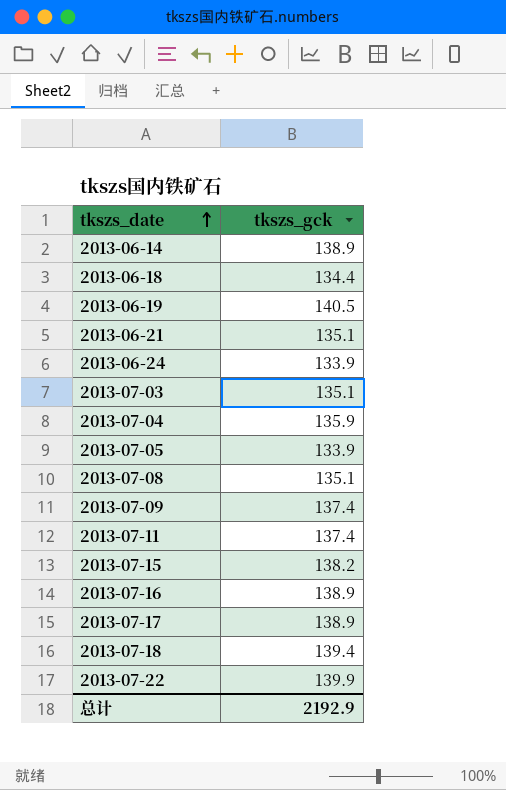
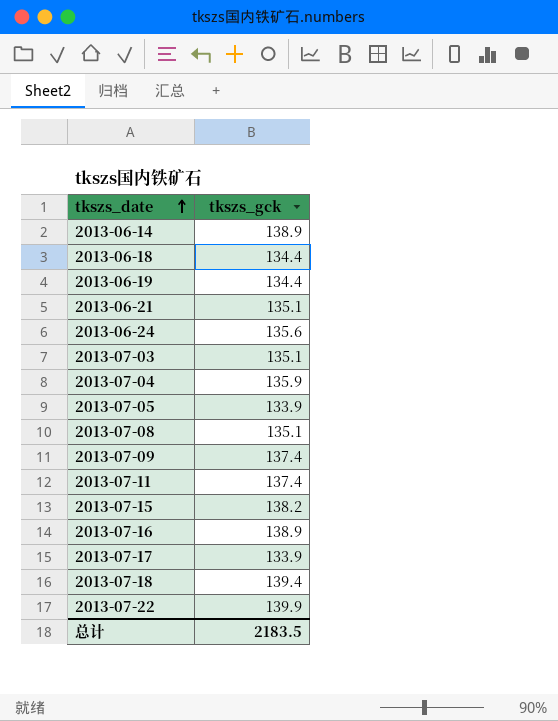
2013-06-19 | tkszs_gck: 140.5 -> 134.4
2013-06-24 | tkszs_gck: 133.9 -> 135.6
2013-07-17 | tkszs_gck: 138.9 -> 133.9
总计 | tkszs_gck: 2192.9 -> 2183.5

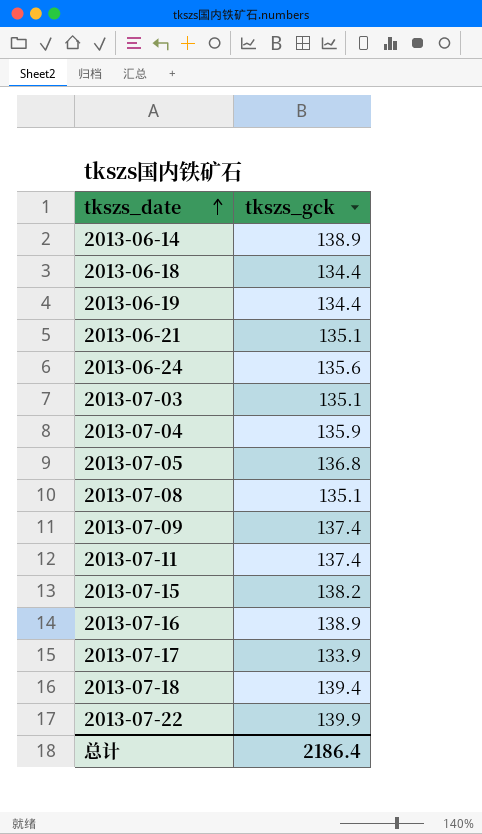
2013-07-05 | tkszs_gck: 133.9 -> 136.8
总计 | tkszs_gck: 2183.5 -> 2186.4

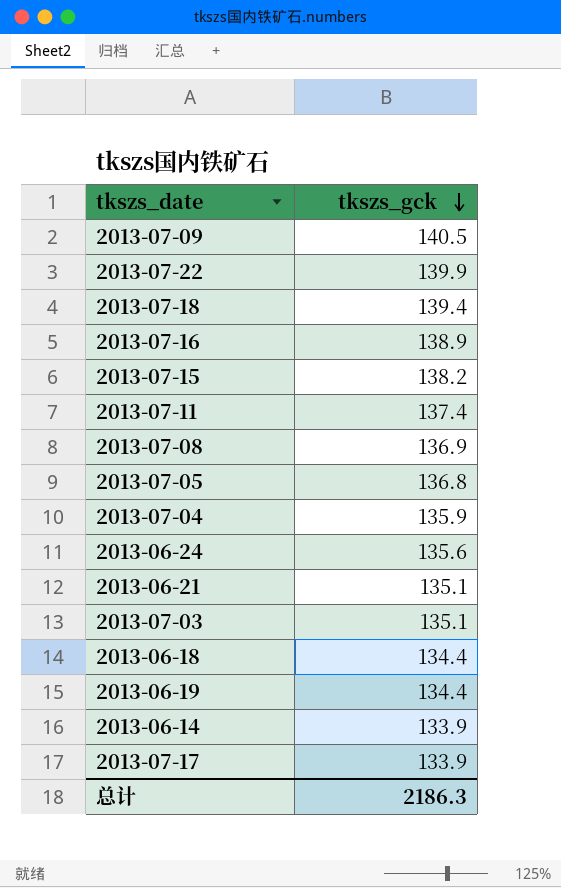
row order: tkszs_date ascending -> tkszs_gck descending
2013-07-09 | tkszs_gck: 137.4 -> 140.5
2013-07-08 | tkszs_gck: 135.1 -> 136.9
2013-06-14 | tkszs_gck: 138.9 -> 133.9
总计 | tkszs_gck: 2186.4 -> 2186.3

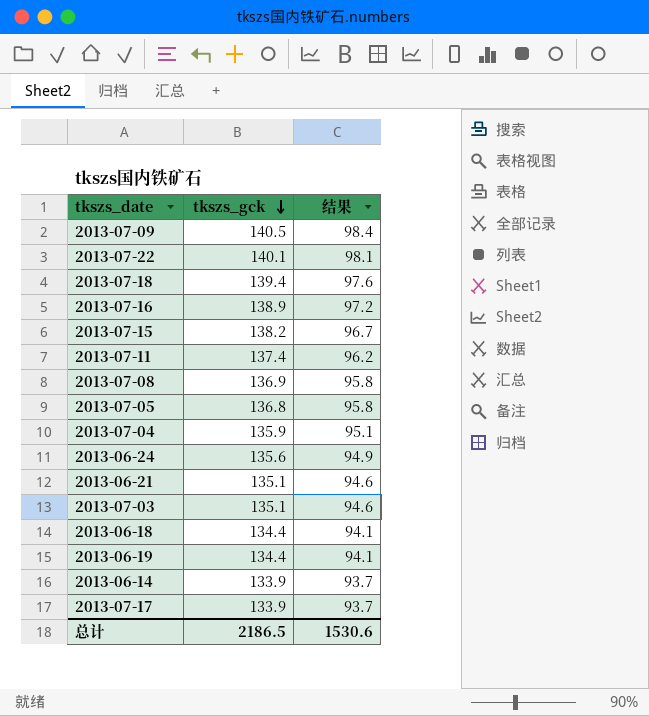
column 结果 | formula: none -> [tkszs_gck] * 0.7
2013-07-22 | tkszs_gck: 139.9 -> 140.1
总计 | tkszs_gck: 2186.3 -> 2186.5

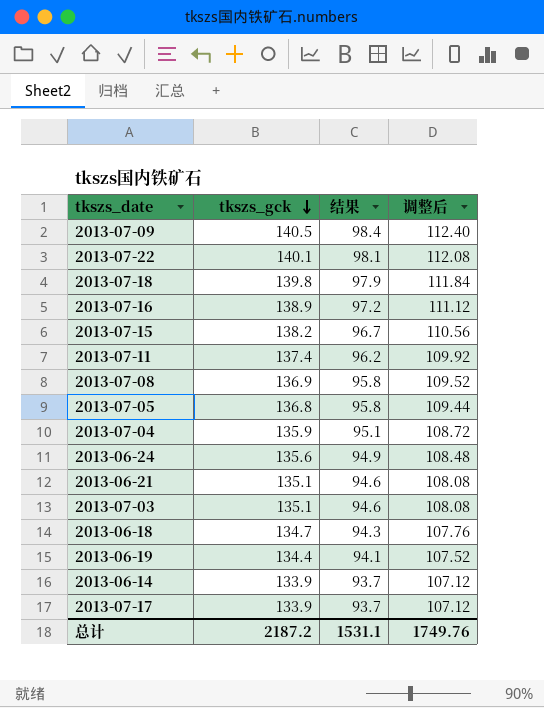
column 调整后 | formula: none -> [tkszs_gck] * 0.8
2013-07-18 | tkszs_gck: 139.4 -> 139.8
2013-07-18 | 结果: 97.6 -> 97.9
2013-06-18 | tkszs_gck: 134.4 -> 134.7
2013-06-18 | 结果: 94.1 -> 94.3
总计 | tkszs_gck: 2186.5 -> 2187.2
总计 | 结果: 1530.6 -> 1531.1

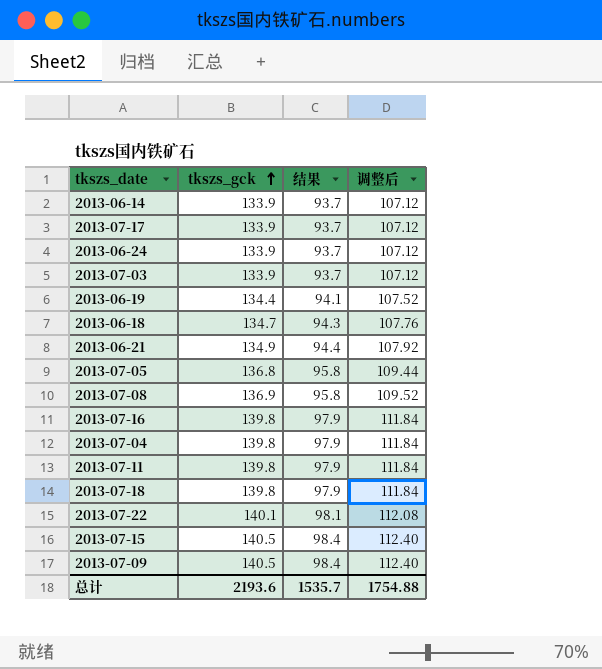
row order: tkszs_gck descending -> tkszs_gck ascending
2013-06-24 | tkszs_gck: 135.6 -> 133.9
2013-06-24 | 结果: 94.9 -> 93.7
2013-06-24 | 调整后: 108.48 -> 107.12
2013-07-03 | tkszs_gck: 135.1 -> 133.9
2013-07-03 | 结果: 94.6 -> 93.7
2013-07-03 | 调整后: 108.08 -> 107.12
2013-06-21 | tkszs_gck: 135.1 -> 134.9
2013-06-21 | 结果: 94.6 -> 94.4
2013-06-21 | 调整后: 108.08 -> 107.92
2013-07-16 | tkszs_gck: 138.9 -> 139.8
2013-07-16 | 结果: 97.2 -> 97.9
2013-07-16 | 调整后: 111.12 -> 111.84
2013-07-04 | tkszs_gck: 135.9 -> 139.8
2013-07-04 | 结果: 95.1 -> 97.9
2013-07-04 | 调整后: 108.72 -> 111.84
2013-07-11 | tkszs_gck: 137.4 -> 139.8
2013-07-11 | 结果: 96.2 -> 97.9
2013-07-11 | 调整后: 109.92 -> 111.84
2013-07-15 | tkszs_gck: 138.2 -> 140.5
2013-07-15 | 结果: 96.7 -> 98.4
2013-07-15 | 调整后: 110.56 -> 112.40
总计 | tkszs_gck: 2187.2 -> 2193.6
总计 | 结果: 1531.1 -> 1535.7
总计 | 调整后: 1749.76 -> 1754.88

